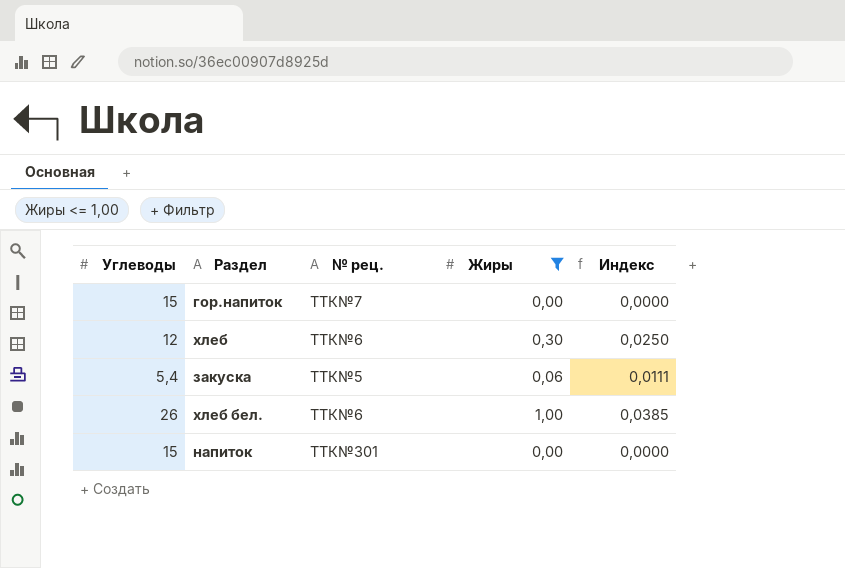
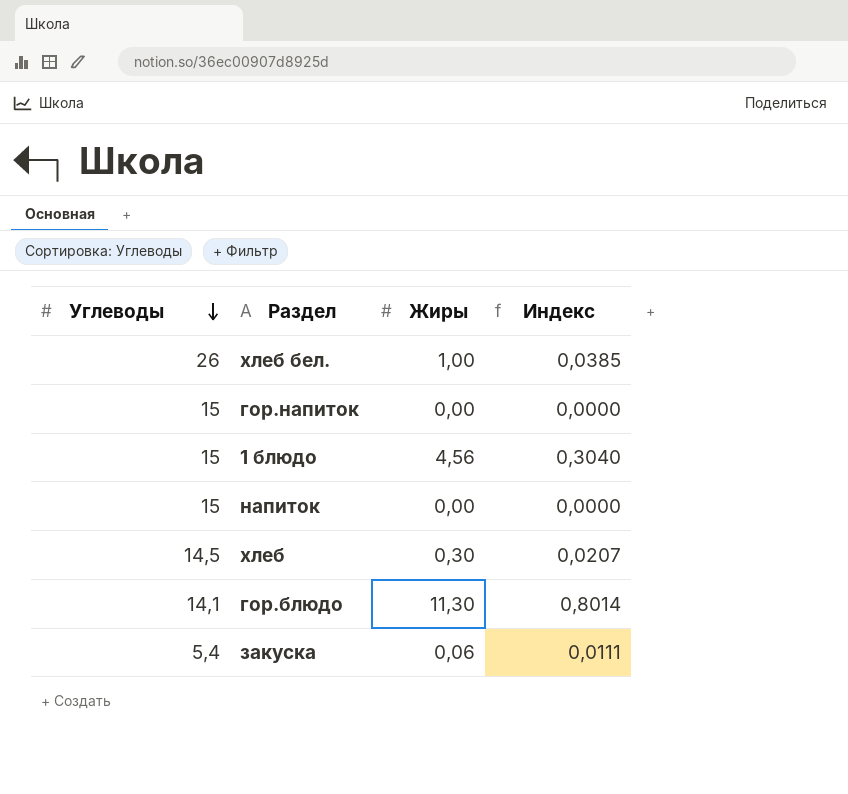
filter: Жиры <= 1,00 -> none
row order: none -> Углеводы descending
column № рец. | position: 3 -> none
хлеб | Углеводы: 12 -> 14,5
хлеб | Индекс: 0,0250 -> 0,0207

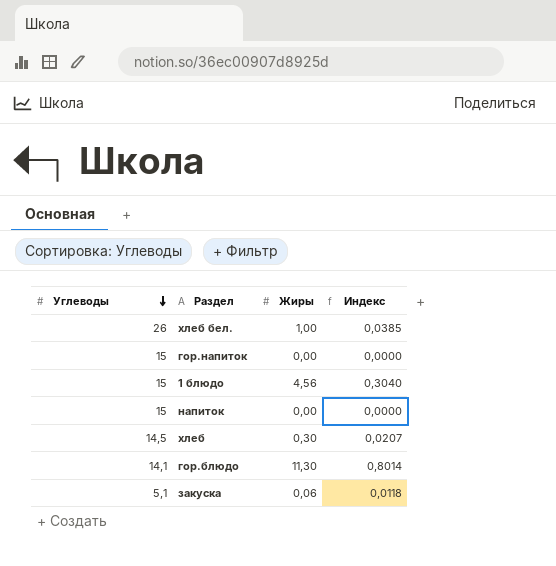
закуска | Углеводы: 5,4 -> 5,1
закуска | Индекс: 0,0111 -> 0,0118

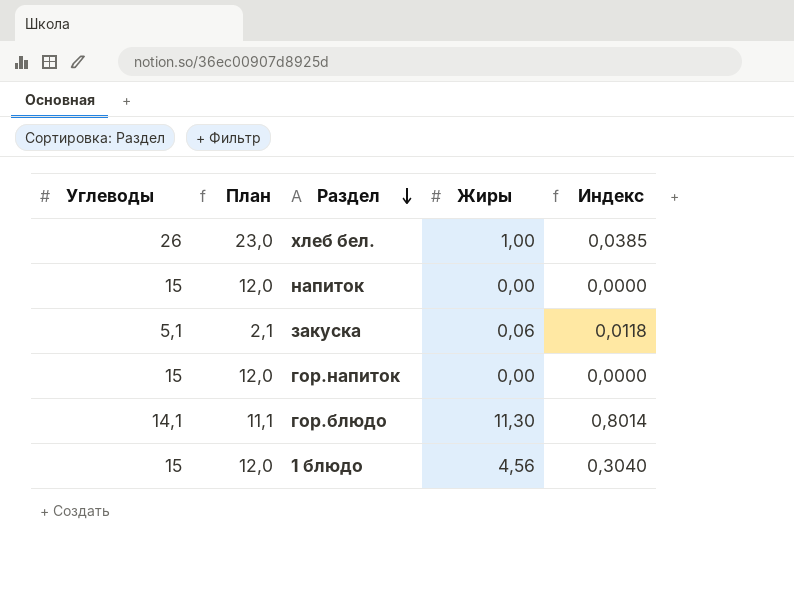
row order: Углеводы descending -> Раздел descending
column План | formula: none -> [Углеводы] - 3
row хлеб: 14,5 | 0,30 | 0,0207 -> none

